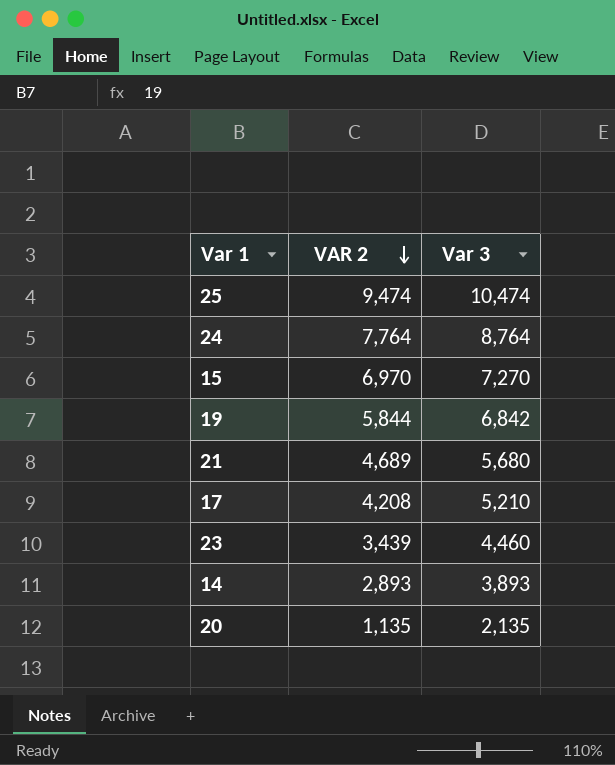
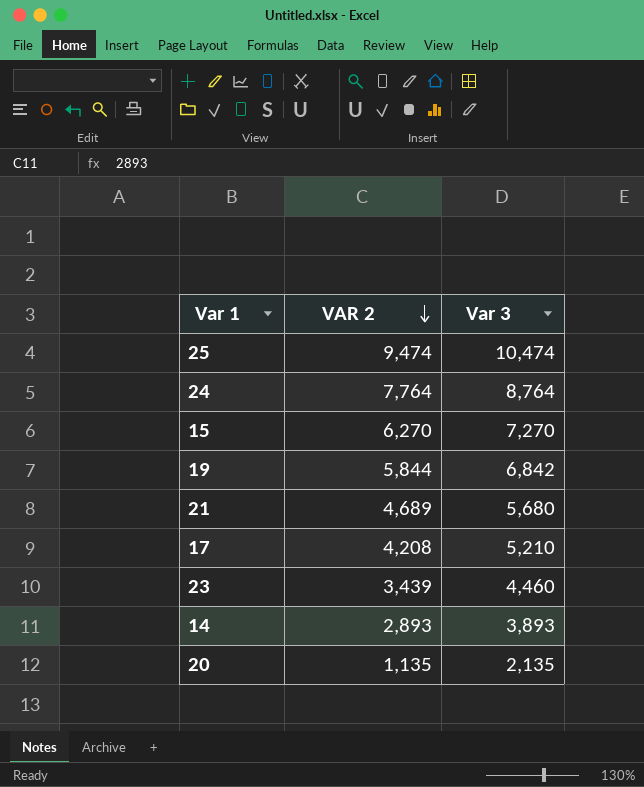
15 | VAR 2: 6,970 -> 6,270

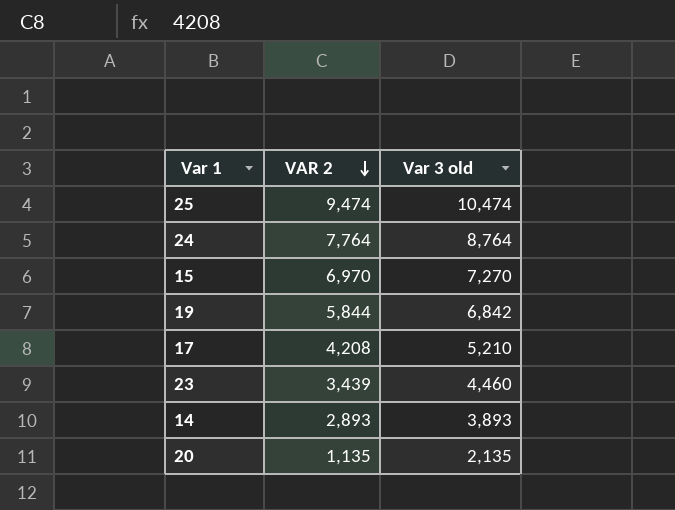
column name: Var 3 -> Var 3 old
row 21: 4,689 | 5,680 -> none
15 | VAR 2: 6,270 -> 6,970

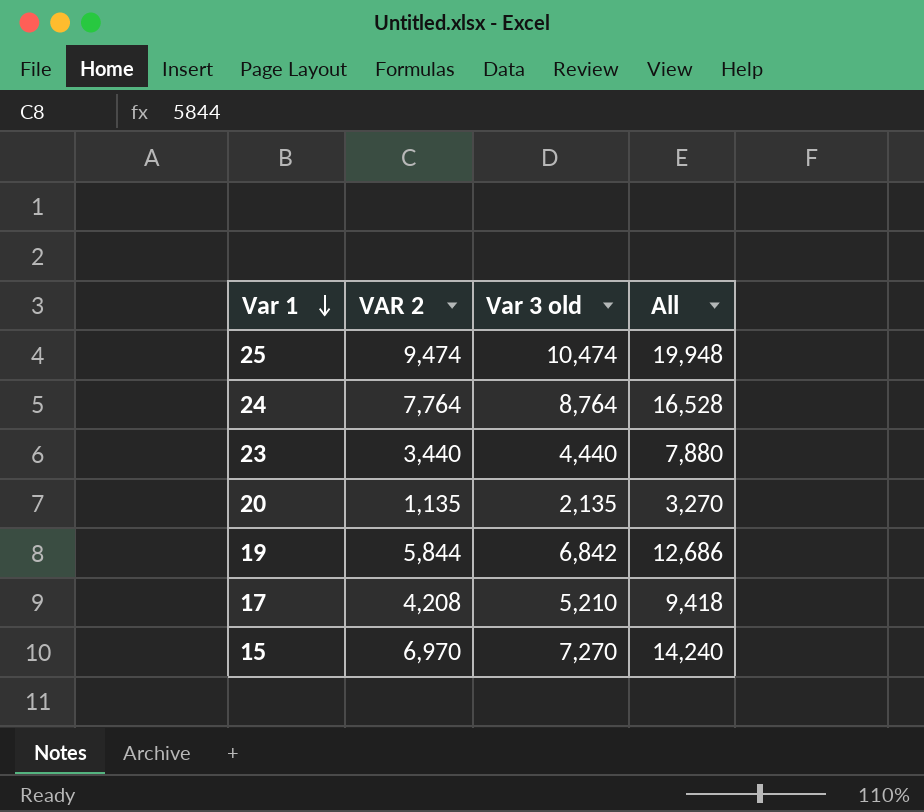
row order: VAR 2 descending -> Var 1 descending
column All | formula: none -> [VAR 2] + [Var 3 old]
row 14: 2,893 | 3,893 -> none
23 | VAR 2: 3,439 -> 3,440
23 | Var 3 old: 4,460 -> 4,440

